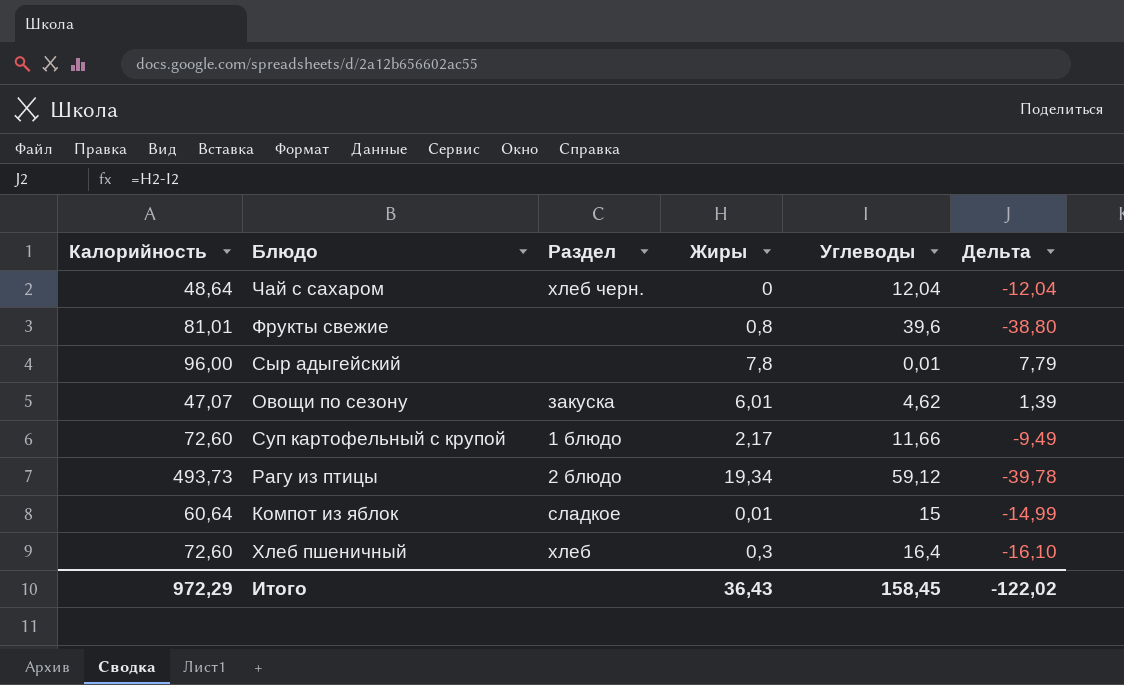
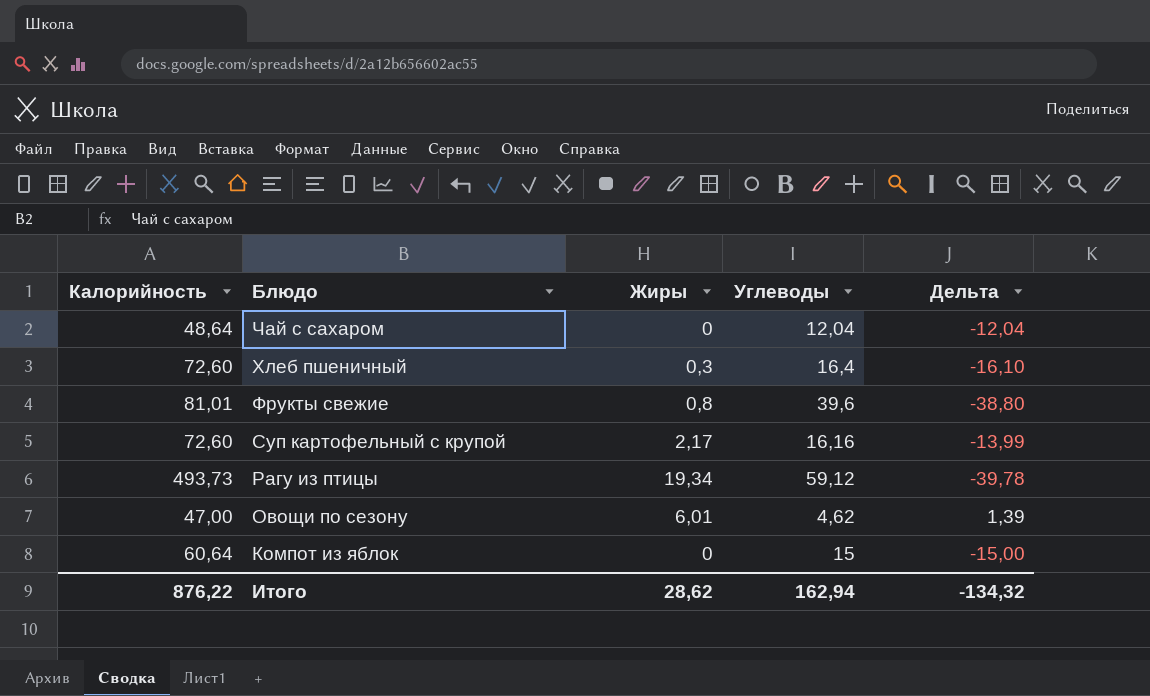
row order: none -> Блюдо descending
column Раздел | position: 3 -> none
row Сыр адыгейский: 96,00 | none | 7,8 | 0,01 | 7,79 -> none
Суп картофельный с крупой | Углеводы: 11,66 -> 16,16
Суп картофельный с крупой | Дельта: -9,49 -> -13,99
Овощи по сезону | Калорийность: 47,07 -> 47,00
Компот из яблок | Жиры: 0,01 -> 0
Компот из яблок | Дельта: -14,99 -> -15,00
Итого | Калорийность: 972,29 -> 876,22
Итого | Жиры: 36,43 -> 28,62
Итого | Углеводы: 158,45 -> 162,94
Итого | Дельта: -122,02 -> -134,32

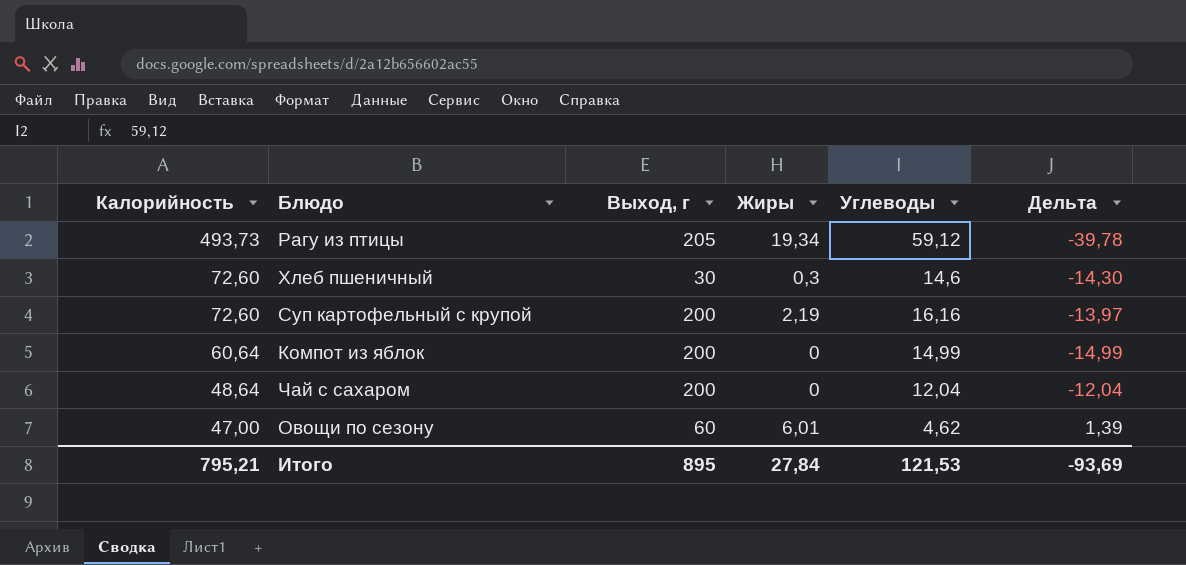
row order: Блюдо descending -> Калорийность descending
column Выход, г | position: none -> 3
row Фрукты свежие: 81,01 | 0,8 | 39,6 | -38,80 -> none
Хлеб пшеничный | Углеводы: 16,4 -> 14,6
Хлеб пшеничный | Дельта: -16,10 -> -14,30
Суп картофельный с крупой | Жиры: 2,17 -> 2,19
Суп картофельный с крупой | Дельта: -13,99 -> -13,97
Компот из яблок | Углеводы: 15 -> 14,99
Компот из яблок | Дельта: -15,00 -> -14,99
Итого | Калорийность: 876,22 -> 795,21
Итого | Жиры: 28,62 -> 27,84
Итого | Углеводы: 162,94 -> 121,53
Итого | Дельта: -134,32 -> -93,69

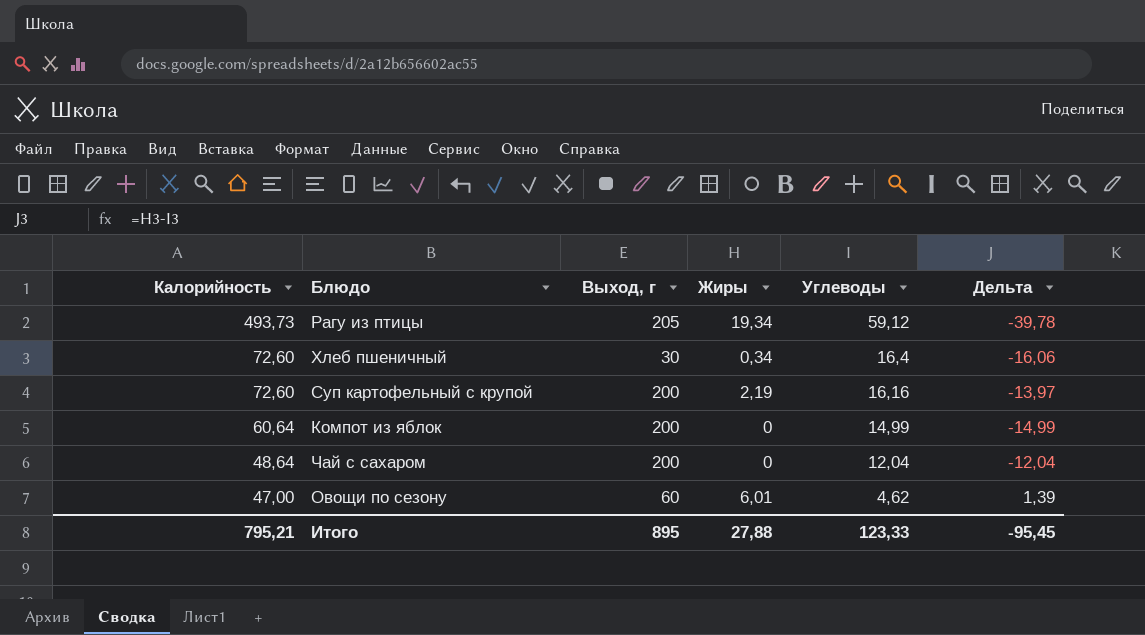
Хлеб пшеничный | Жиры: 0,3 -> 0,34
Хлеб пшеничный | Углеводы: 14,6 -> 16,4
Хлеб пшеничный | Дельта: -14,30 -> -16,06
Итого | Жиры: 27,84 -> 27,88
Итого | Углеводы: 121,53 -> 123,33
Итого | Дельта: -93,69 -> -95,45

